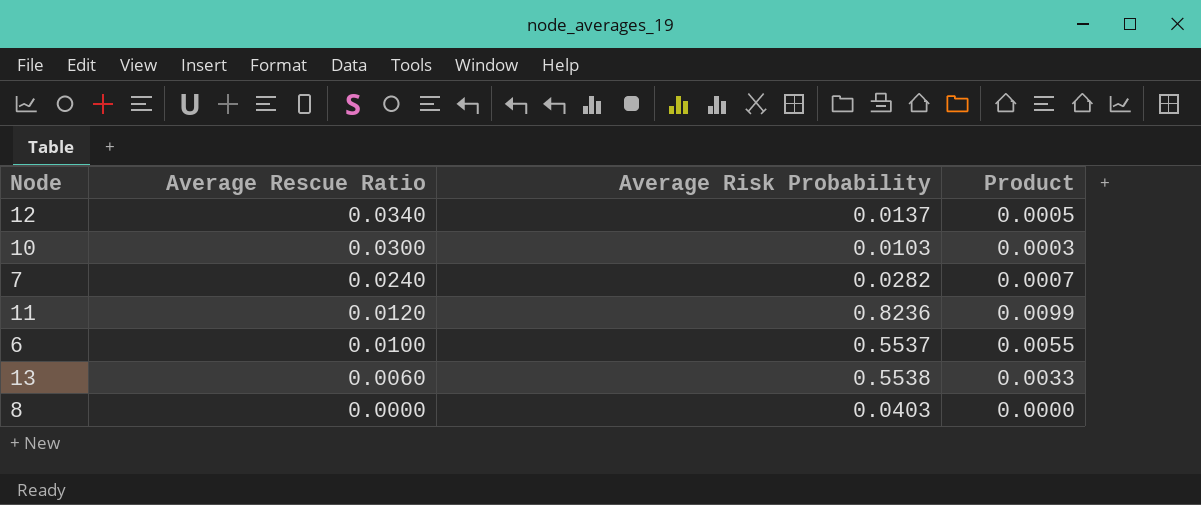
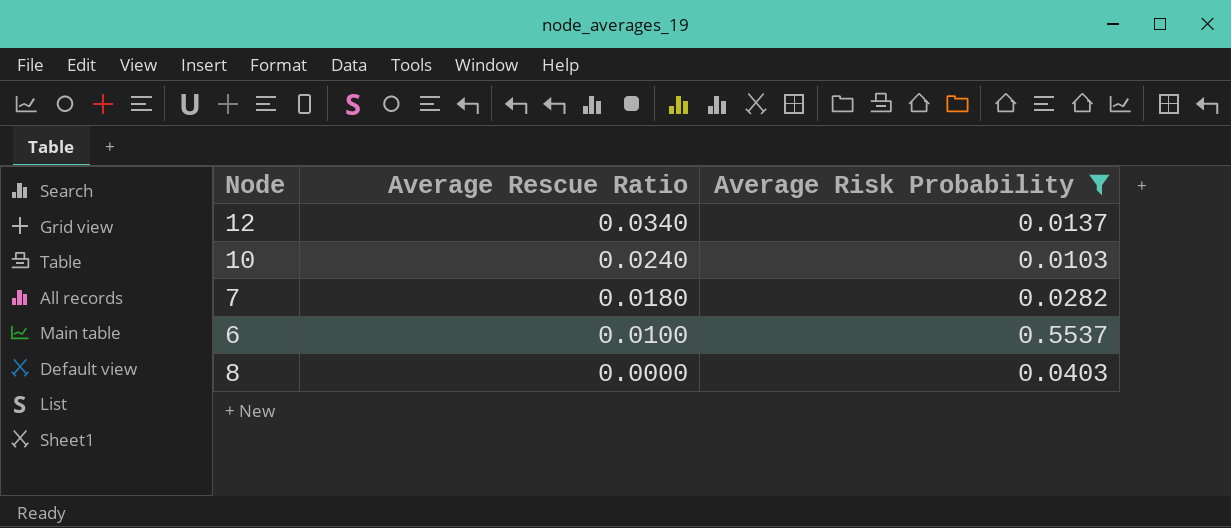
filter: none -> Average Risk Probability <= 0.5537
column Product | formula: [Average Rescue Ratio] * [Average Risk Probability] -> none
10 | Average Rescue Ratio: 0.0300 -> 0.0240
7 | Average Rescue Ratio: 0.0240 -> 0.0180

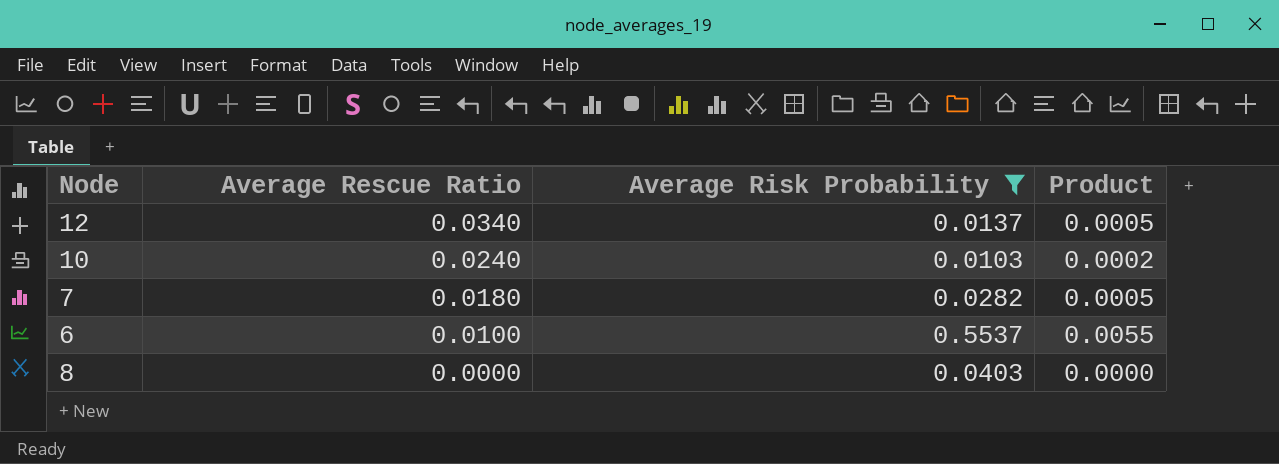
column Product | formula: none -> [Average Rescue Ratio] * [Average Risk Probability]

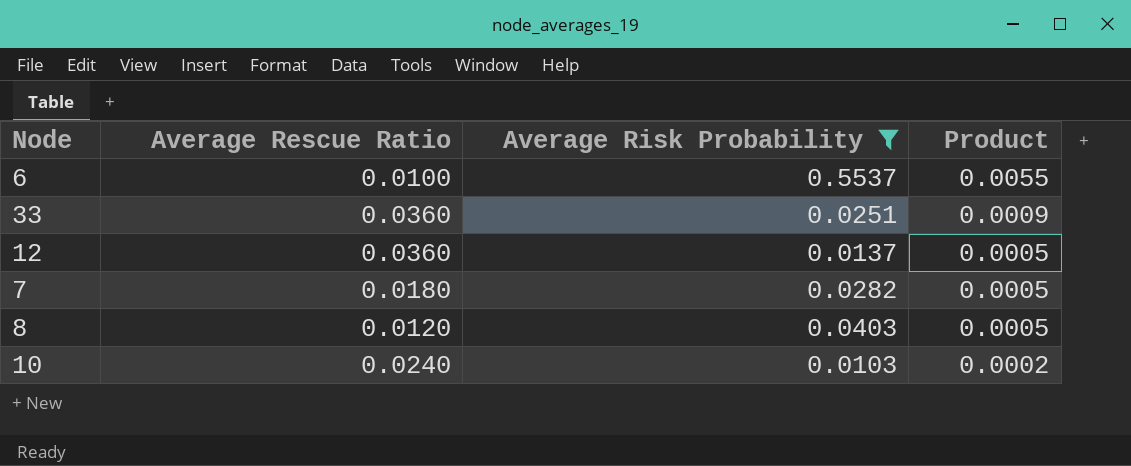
row order: Average Rescue Ratio descending -> Product descending
row 33: none -> 0.0360 | 0.0251 | 0.0009
12 | Average Rescue Ratio: 0.0340 -> 0.0360
8 | Average Rescue Ratio: 0.0000 -> 0.0120
8 | Product: 0.0000 -> 0.0005

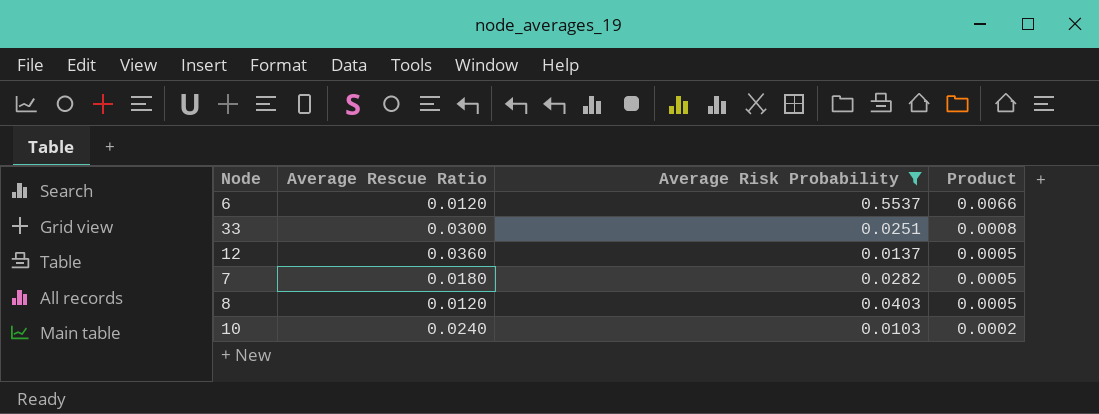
6 | Average Rescue Ratio: 0.0100 -> 0.0120
6 | Product: 0.0055 -> 0.0066
33 | Average Rescue Ratio: 0.0360 -> 0.0300
33 | Product: 0.0009 -> 0.0008

